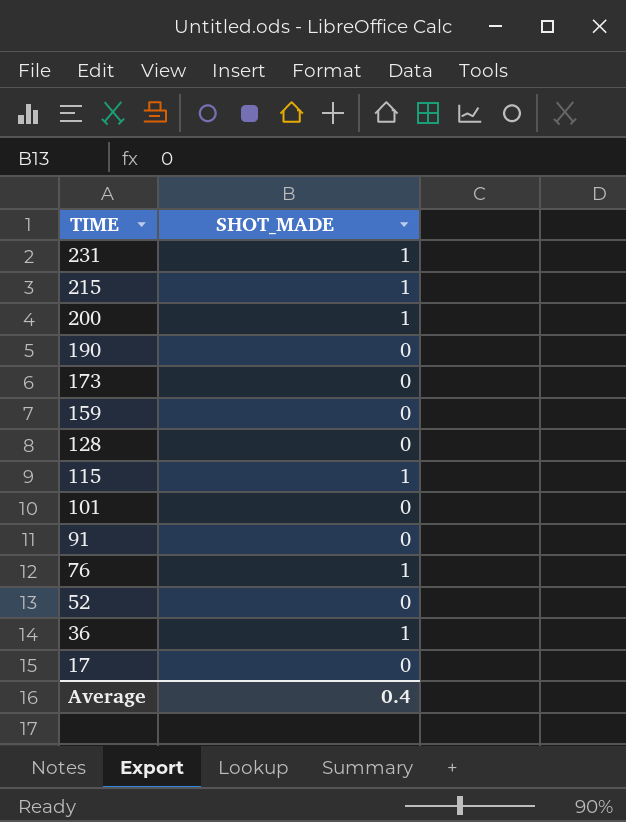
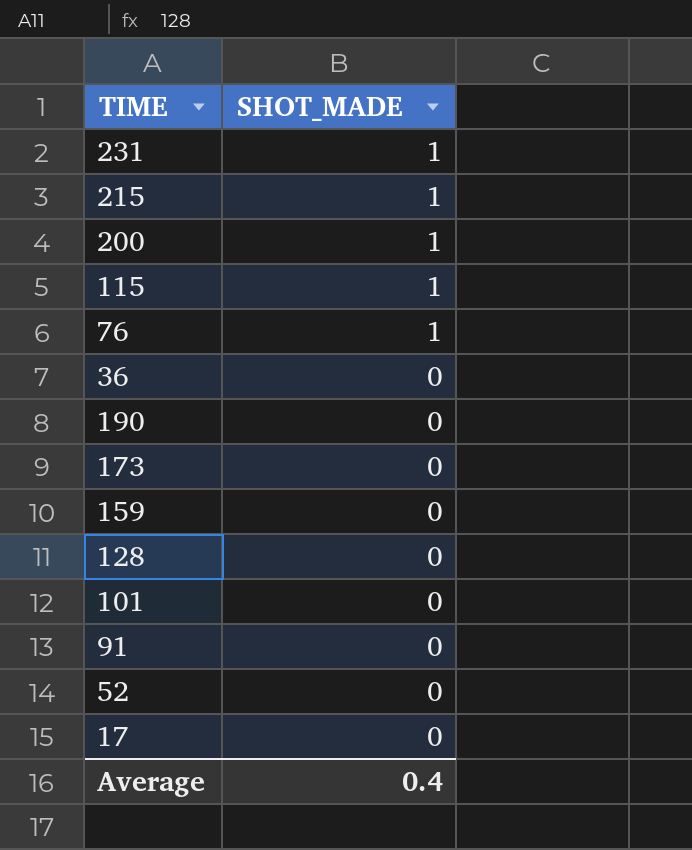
row order: TIME descending -> SHOT_MADE descending
36 | SHOT_MADE: 1 -> 0

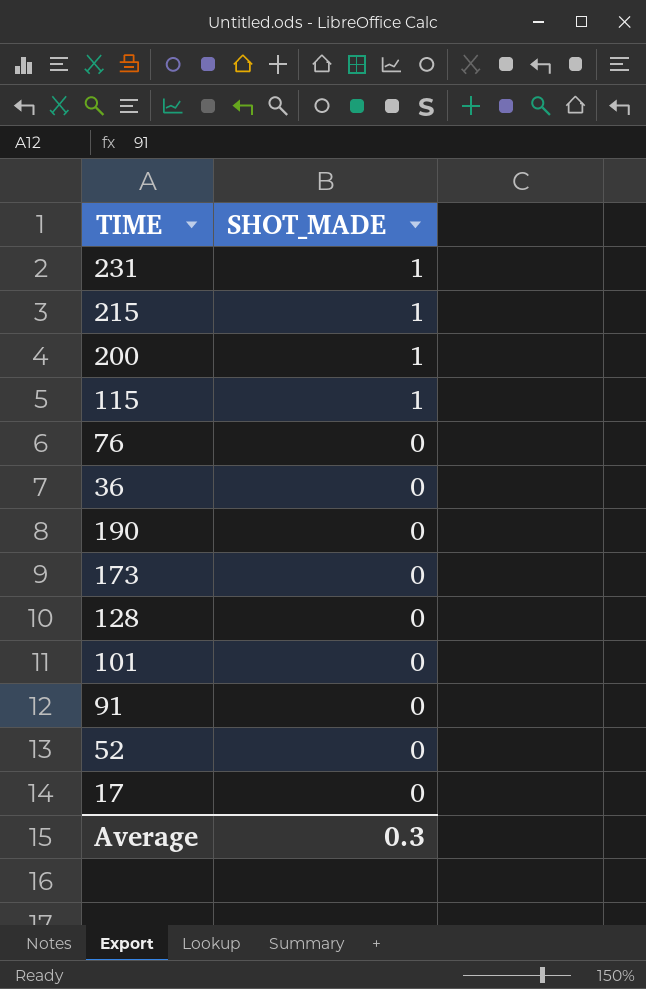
row 159: 0 -> none
76 | SHOT_MADE: 1 -> 0
Average | SHOT_MADE: 0.4 -> 0.3

